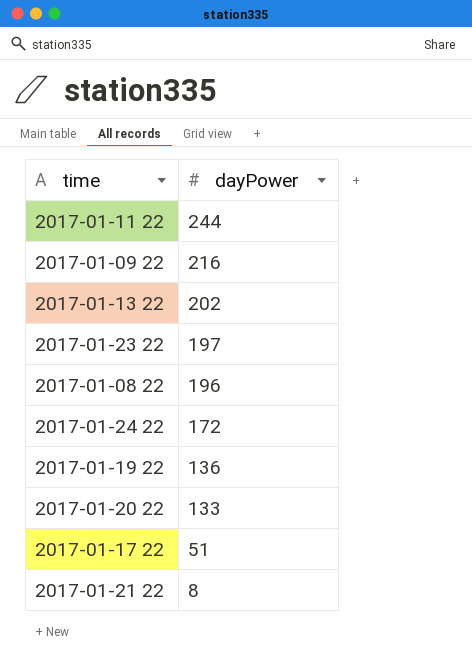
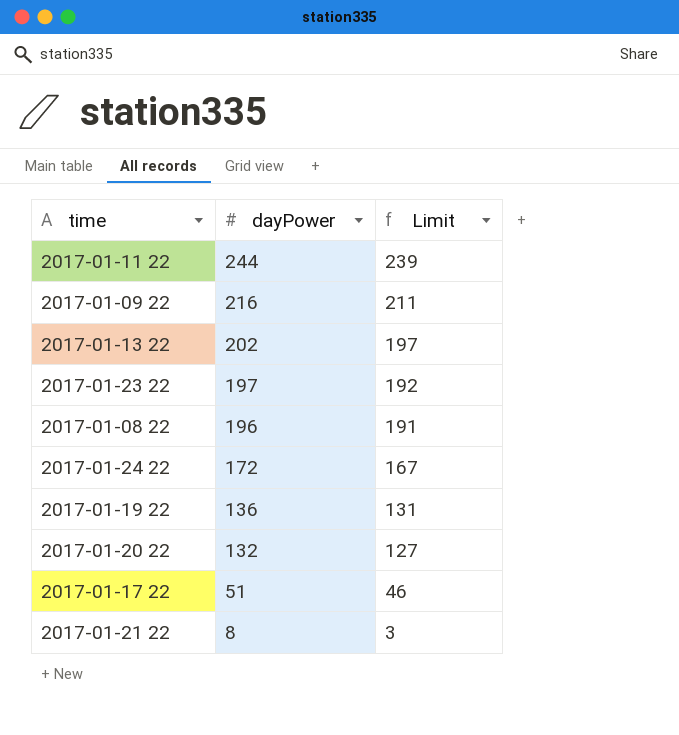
column Limit | formula: none -> [dayPower] - 5
2017-01-20 22 | dayPower: 133 -> 132

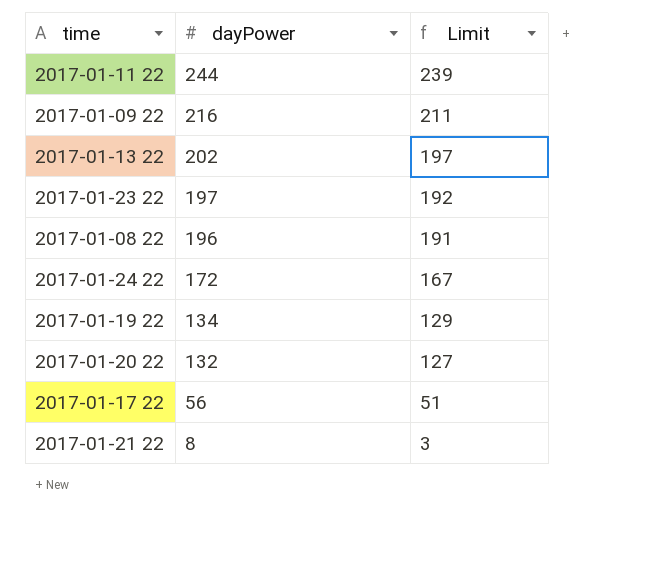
2017-01-19 22 | dayPower: 136 -> 134
2017-01-19 22 | Limit: 131 -> 129
2017-01-17 22 | dayPower: 51 -> 56
2017-01-17 22 | Limit: 46 -> 51

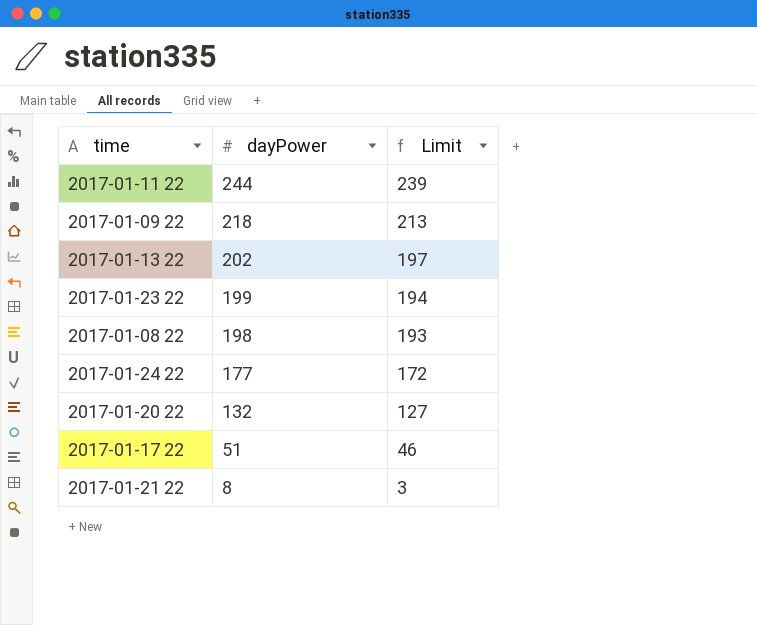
row 2017-01-19 22: 134 | 129 -> none
2017-01-09 22 | dayPower: 216 -> 218
2017-01-09 22 | Limit: 211 -> 213
2017-01-23 22 | dayPower: 197 -> 199
2017-01-23 22 | Limit: 192 -> 194
2017-01-08 22 | dayPower: 196 -> 198
2017-01-08 22 | Limit: 191 -> 193
2017-01-24 22 | dayPower: 172 -> 177
2017-01-24 22 | Limit: 167 -> 172
2017-01-17 22 | dayPower: 56 -> 51
2017-01-17 22 | Limit: 51 -> 46

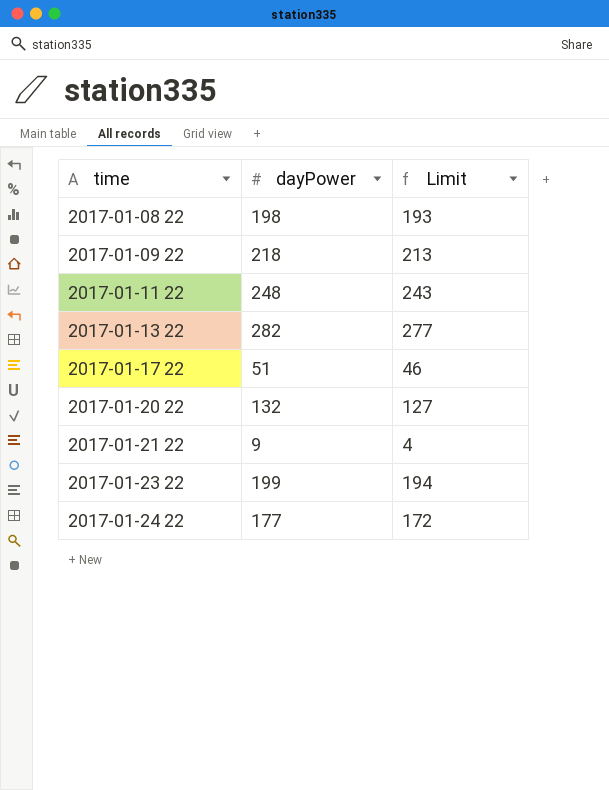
row order: dayPower descending -> time ascending
2017-01-11 22 | dayPower: 244 -> 248
2017-01-11 22 | Limit: 239 -> 243
2017-01-13 22 | dayPower: 202 -> 282
2017-01-13 22 | Limit: 197 -> 277
2017-01-21 22 | dayPower: 8 -> 9
2017-01-21 22 | Limit: 3 -> 4

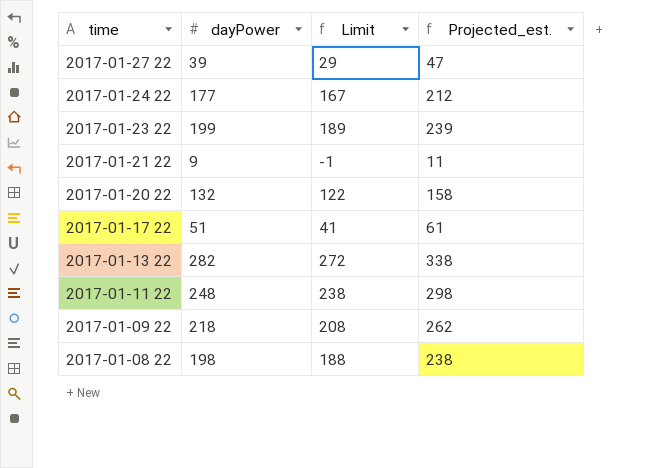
row order: time ascending -> time descending
column Limit | formula: [dayPower] - 5 -> [dayPower] - 10
column Projected_est. | formula: none -> [dayPower] * 1.2
row 2017-01-27 22: none -> 39 | 29 | 47

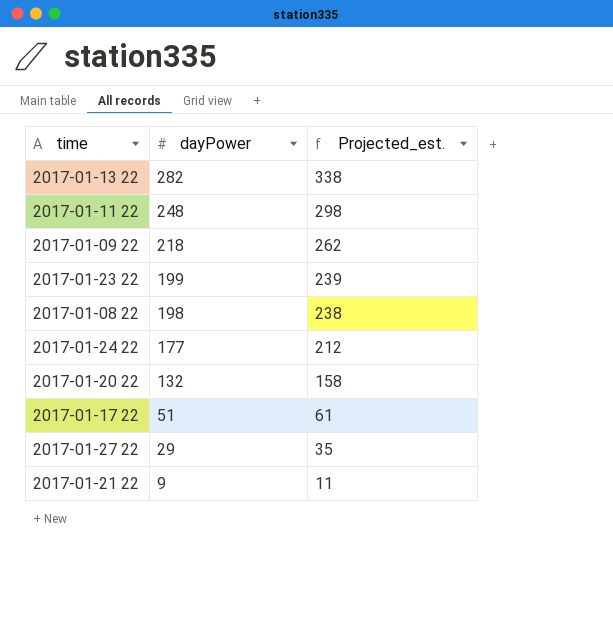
row order: time descending -> dayPower descending
column Limit | formula: [dayPower] - 10 -> none
2017-01-27 22 | dayPower: 39 -> 29
2017-01-27 22 | Projected_est.: 47 -> 35

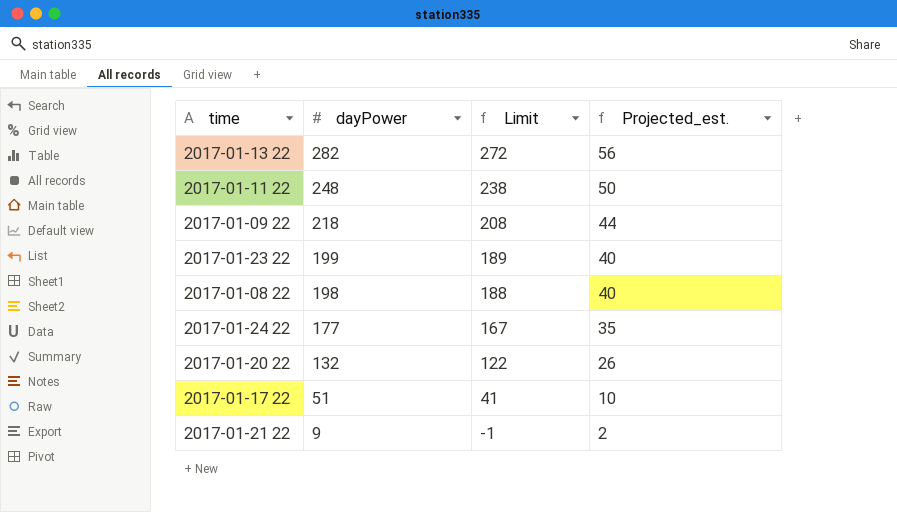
column Limit | formula: none -> [dayPower] - 10
column Projected_est. | formula: [dayPower] * 1.2 -> [dayPower] * 0.2
row 2017-01-27 22: 29 | 35 -> none

